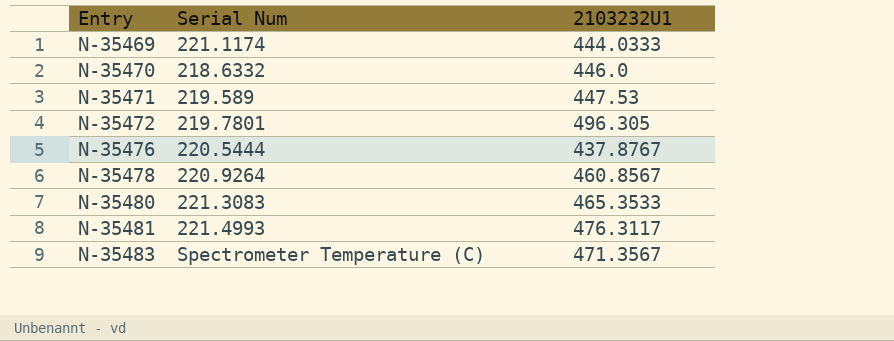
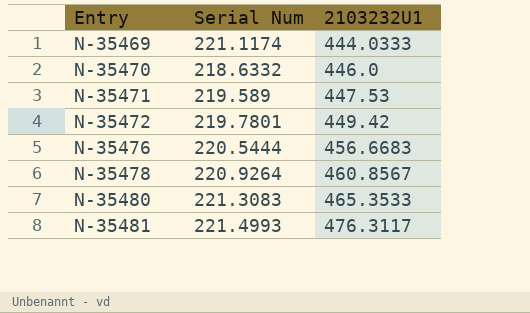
row N-35483: Spectrometer Temperature (C) | 471.3567 -> none
N-35472 | 2103232U1: 496.305 -> 449.42
N-35476 | 2103232U1: 437.8767 -> 456.6683

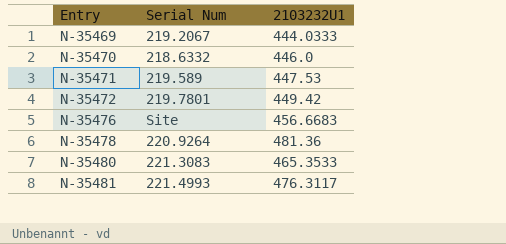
N-35469 | Serial Num: 221.1174 -> 219.2067
N-35476 | Serial Num: 220.5444 -> Site
N-35478 | 2103232U1: 460.8567 -> 481.36

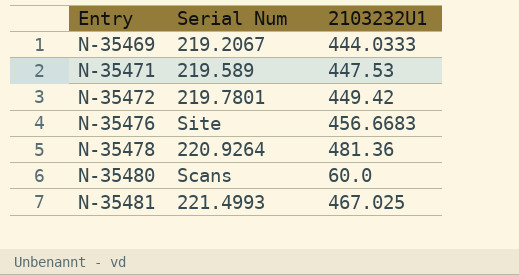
row N-35470: 218.6332 | 446.0 -> none
N-35480 | Serial Num: 221.3083 -> Scans
N-35480 | 2103232U1: 465.3533 -> 60.0
N-35481 | 2103232U1: 476.3117 -> 467.025

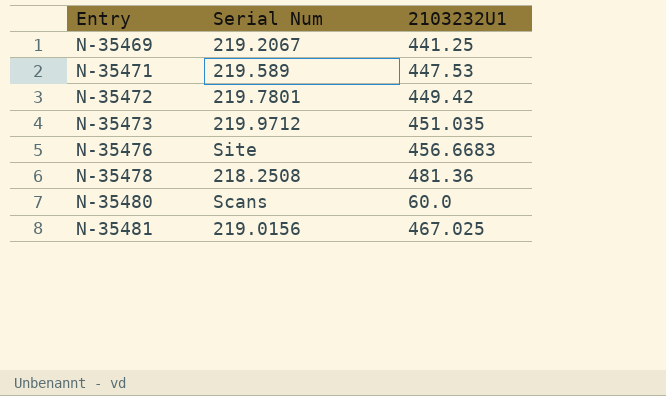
N-35469 | 2103232U1: 444.0333 -> 441.25
row N-35473: none -> 219.9712 | 451.035
N-35478 | Serial Num: 220.9264 -> 218.2508
N-35481 | Serial Num: 221.4993 -> 219.0156

